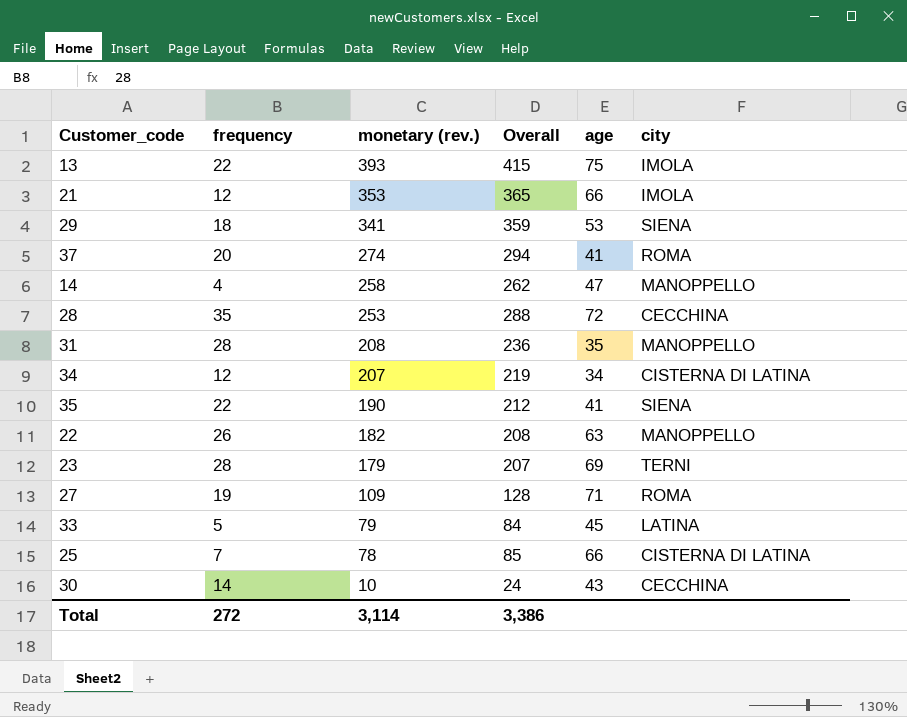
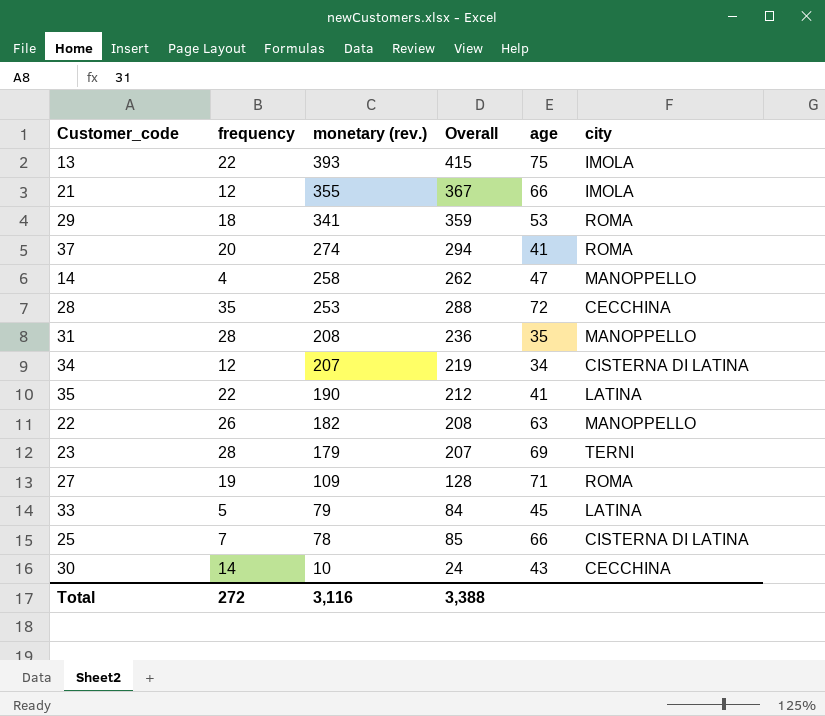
21 | monetary (rev.): 353 -> 355
21 | Overall: 365 -> 367
29 | city: SIENA -> ROMA
35 | city: SIENA -> LATINA
Total | monetary (rev.): 3,114 -> 3,116
Total | Overall: 3,386 -> 3,388

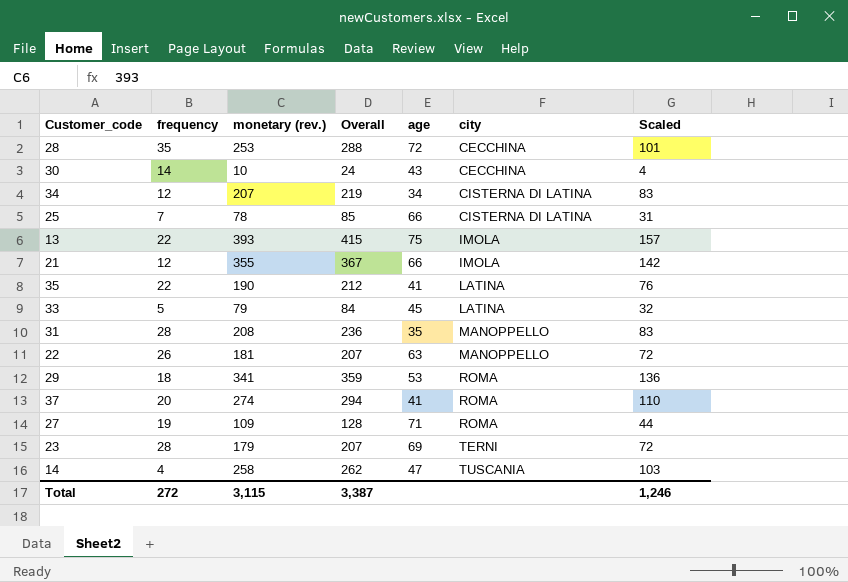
row order: monetary (rev.) descending -> city ascending
column Scaled | formula: none -> [monetary (rev.)] * 0.4
22 | monetary (rev.): 182 -> 181
22 | Overall: 208 -> 207
14 | city: MANOPPELLO -> TUSCANIA
Total | monetary (rev.): 3,116 -> 3,115
Total | Overall: 3,388 -> 3,387

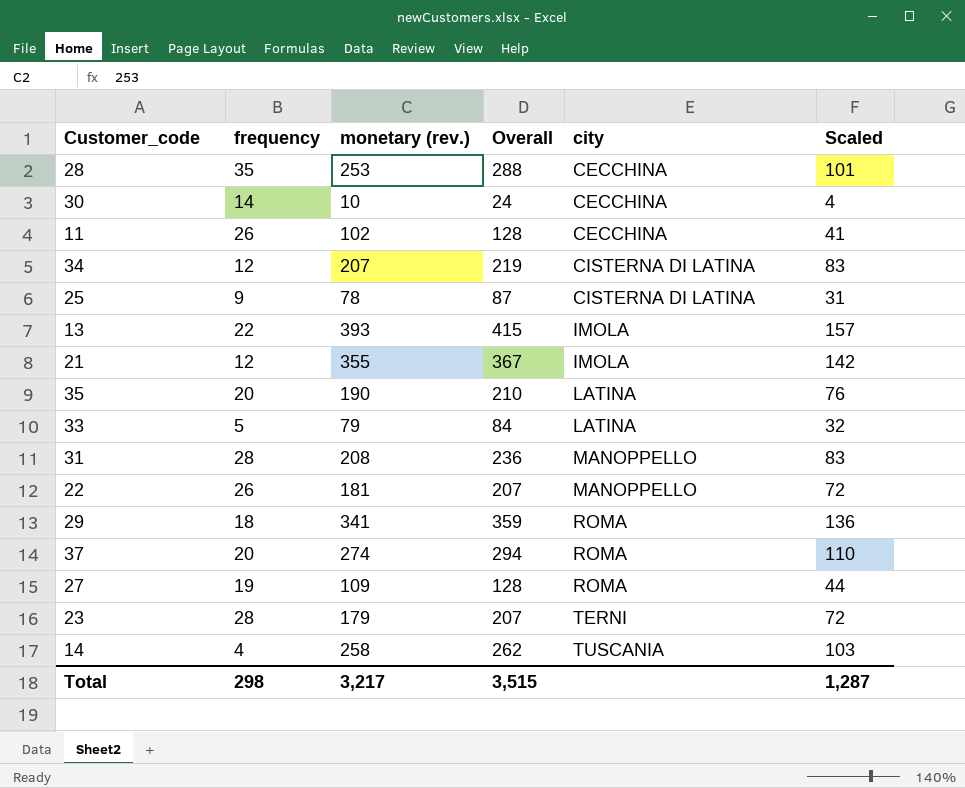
column age | position: 5 -> none
row 11: none -> 26 | 102 | 128 | CECCHINA | 41
25 | frequency: 7 -> 9
25 | Overall: 85 -> 87
35 | frequency: 22 -> 20
35 | Overall: 212 -> 210
Total | frequency: 272 -> 298
Total | monetary (rev.): 3,115 -> 3,217
Total | Overall: 3,387 -> 3,515
Total | Scaled: 1,246 -> 1,287

